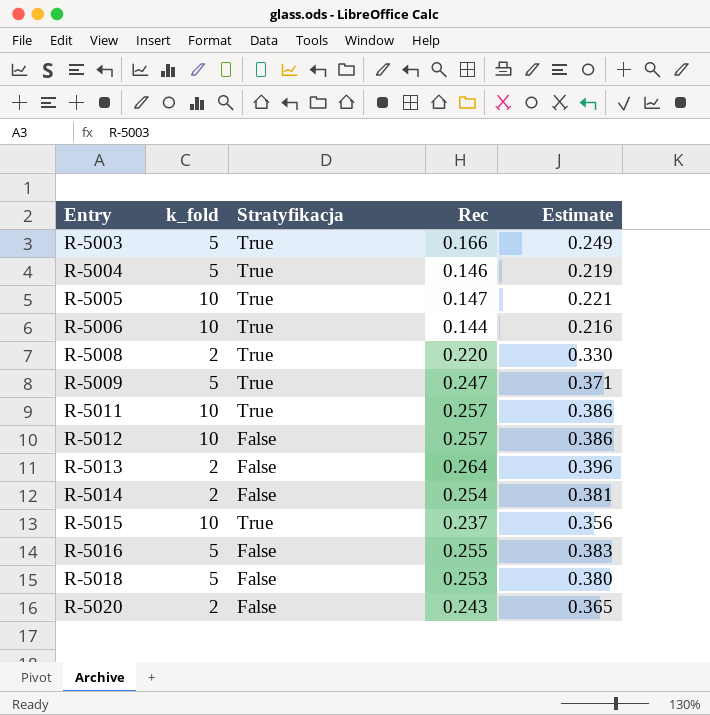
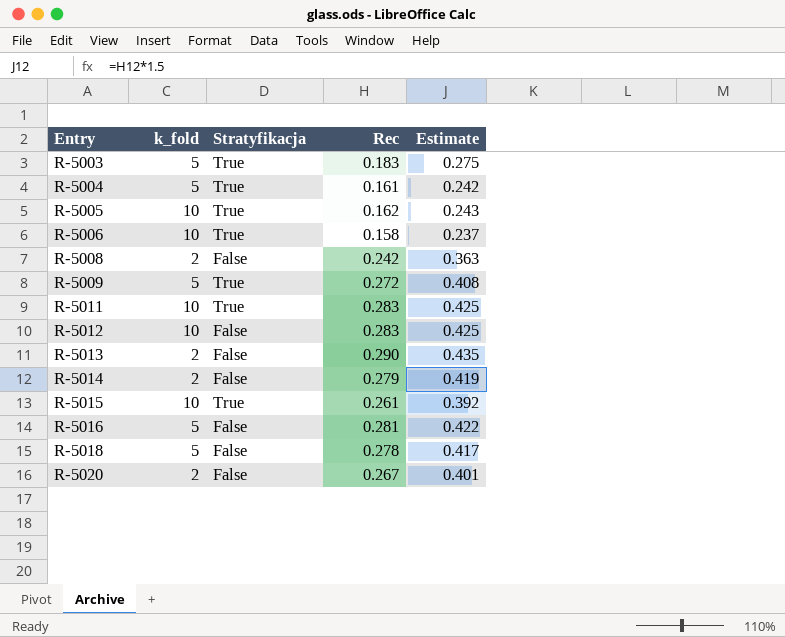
R-5003 | Rec: 0.166 -> 0.183
R-5003 | Estimate: 0.249 -> 0.275
R-5004 | Rec: 0.146 -> 0.161
R-5004 | Estimate: 0.219 -> 0.242
R-5005 | Rec: 0.147 -> 0.162
R-5005 | Estimate: 0.221 -> 0.243
R-5006 | Rec: 0.144 -> 0.158
R-5006 | Estimate: 0.216 -> 0.237
R-5008 | Stratyfikacja: True -> False
R-5008 | Rec: 0.220 -> 0.242
R-5008 | Estimate: 0.330 -> 0.363
R-5009 | Rec: 0.247 -> 0.272
R-5009 | Estimate: 0.371 -> 0.408
R-5011 | Rec: 0.257 -> 0.283
R-5011 | Estimate: 0.386 -> 0.425
R-5012 | Rec: 0.257 -> 0.283
R-5012 | Estimate: 0.386 -> 0.425
R-5013 | Rec: 0.264 -> 0.290
R-5013 | Estimate: 0.396 -> 0.435
R-5014 | Rec: 0.254 -> 0.279
R-5014 | Estimate: 0.381 -> 0.419
R-5015 | Rec: 0.237 -> 0.261
R-5015 | Estimate: 0.356 -> 0.392
R-5016 | Rec: 0.255 -> 0.281
R-5016 | Estimate: 0.383 -> 0.422
R-5018 | Rec: 0.253 -> 0.278
R-5018 | Estimate: 0.380 -> 0.417
R-5020 | Rec: 0.243 -> 0.267
R-5020 | Estimate: 0.365 -> 0.401

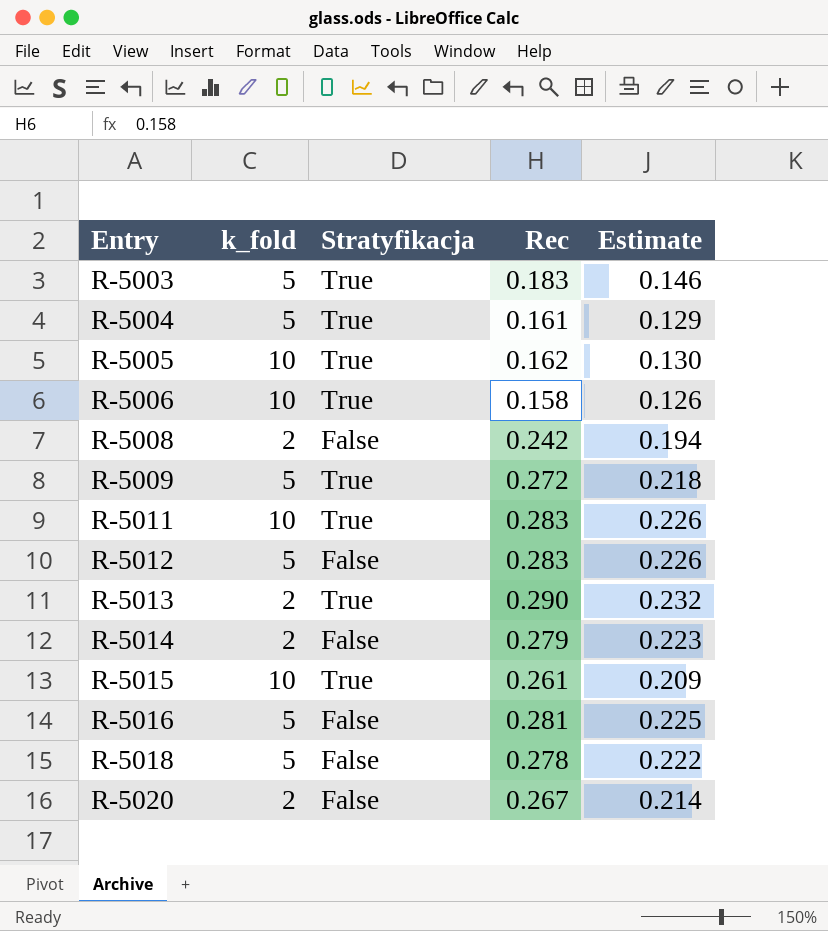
column Estimate | formula: [Rec] * 1.5 -> [Rec] * 0.8
R-5012 | k_fold: 10 -> 5
R-5013 | Stratyfikacja: False -> True

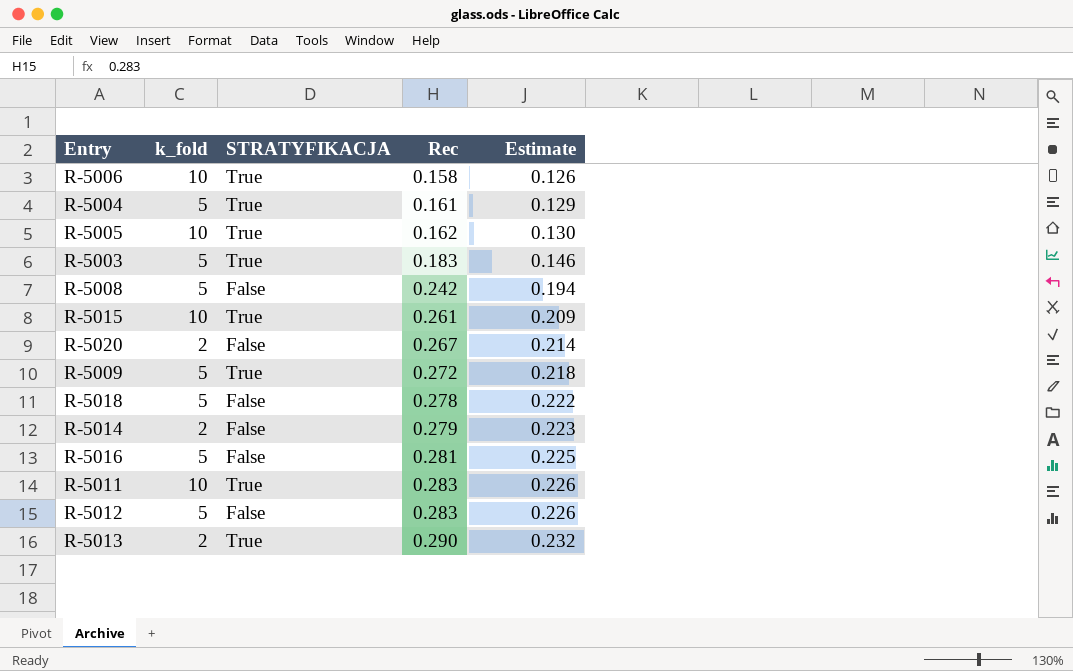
row order: Entry ascending -> Rec ascending
column name: Stratyfikacja -> STRATYFIKACJA
R-5008 | k_fold: 2 -> 5

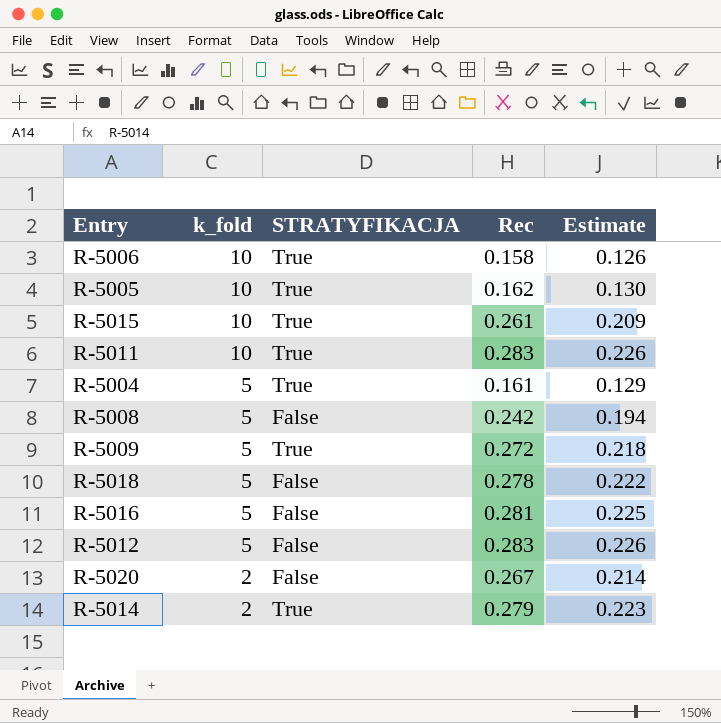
row order: Rec ascending -> k_fold descending
row R-5003: 5 | True | 0.183 | 0.146 -> none
row R-5013: 2 | True | 0.290 | 0.232 -> none
R-5014 | STRATYFIKACJA: False -> True

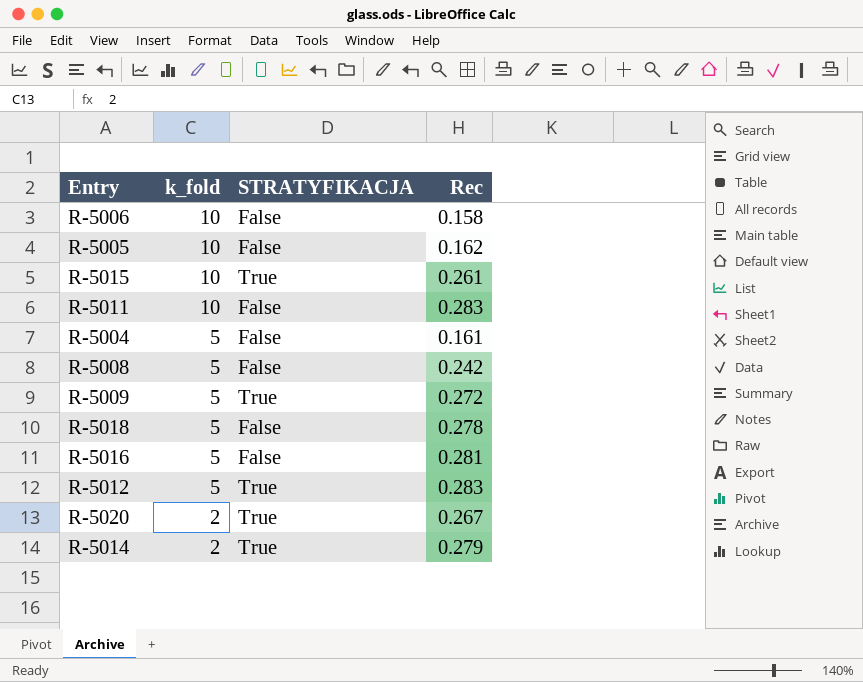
column Estimate | formula: [Rec] * 0.8 -> none
R-5006 | STRATYFIKACJA: True -> False
R-5005 | STRATYFIKACJA: True -> False
R-5011 | STRATYFIKACJA: True -> False
R-5004 | STRATYFIKACJA: True -> False
R-5012 | STRATYFIKACJA: False -> True
R-5020 | STRATYFIKACJA: False -> True

